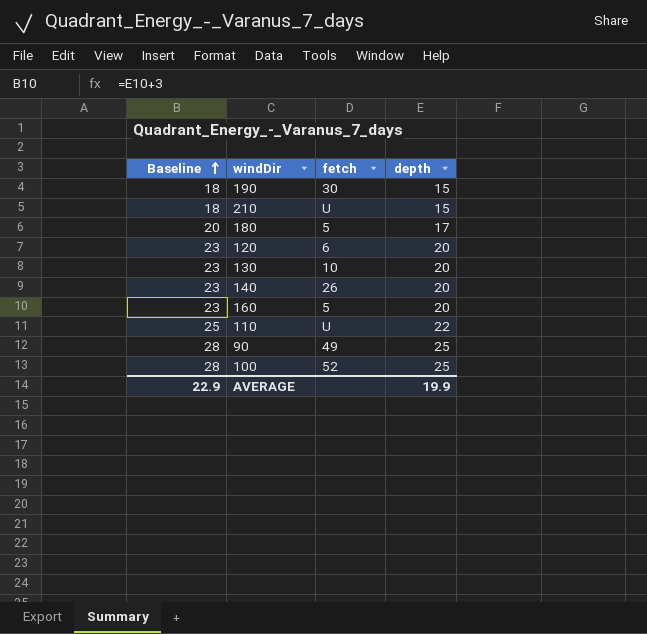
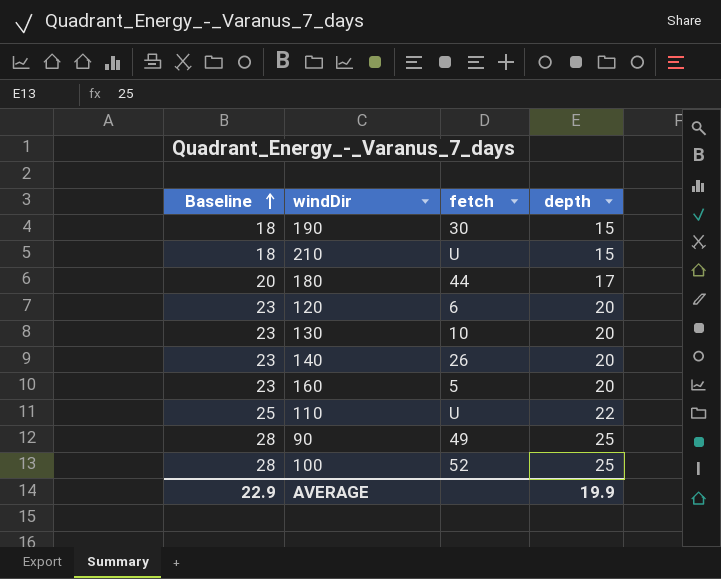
180 | fetch: 5 -> 44

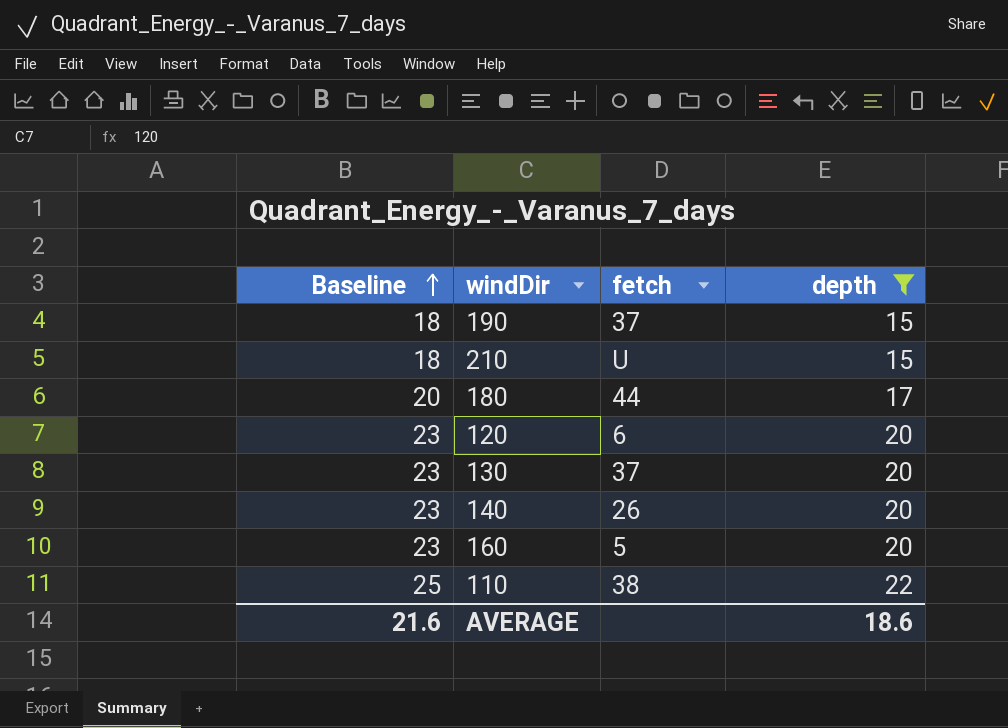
filter: none -> depth != 25
190 | fetch: 30 -> 37
130 | fetch: 10 -> 37
110 | fetch: U -> 38
AVERAGE | Baseline: 22.9 -> 21.6
AVERAGE | depth: 19.9 -> 18.6

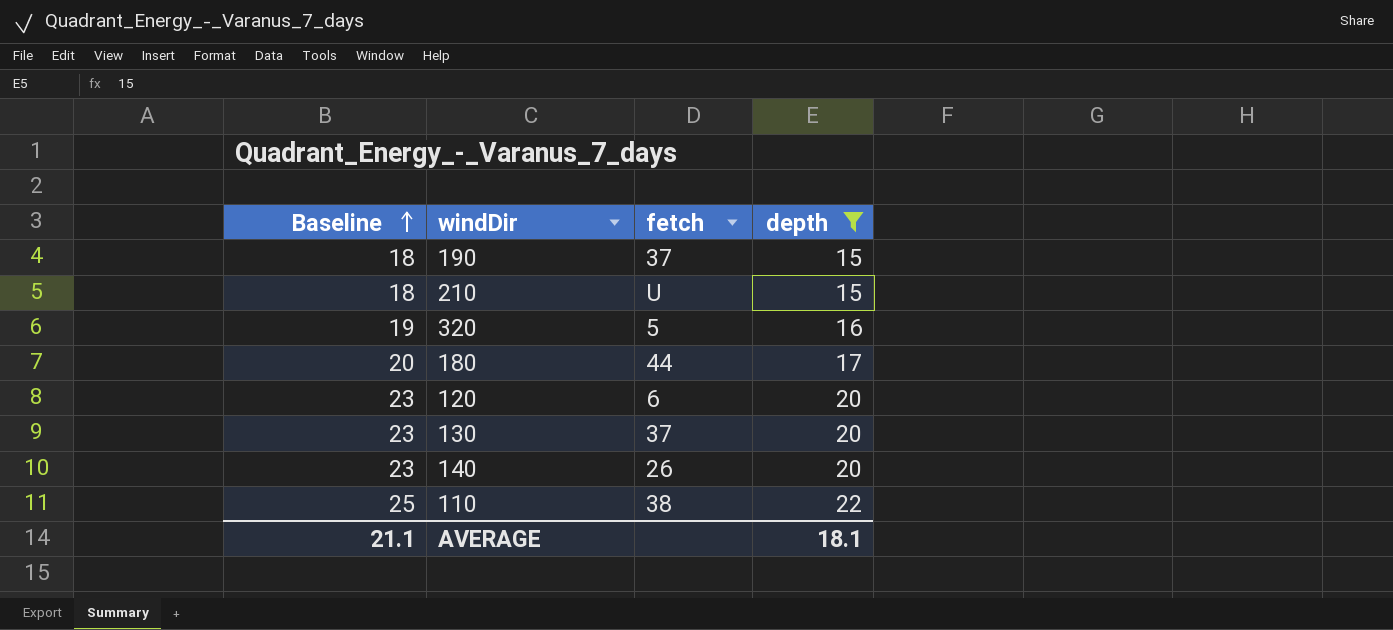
row 160: 23 | 5 | 20 -> none
row 320: none -> 19 | 5 | 16
AVERAGE | Baseline: 21.6 -> 21.1
AVERAGE | depth: 18.6 -> 18.1

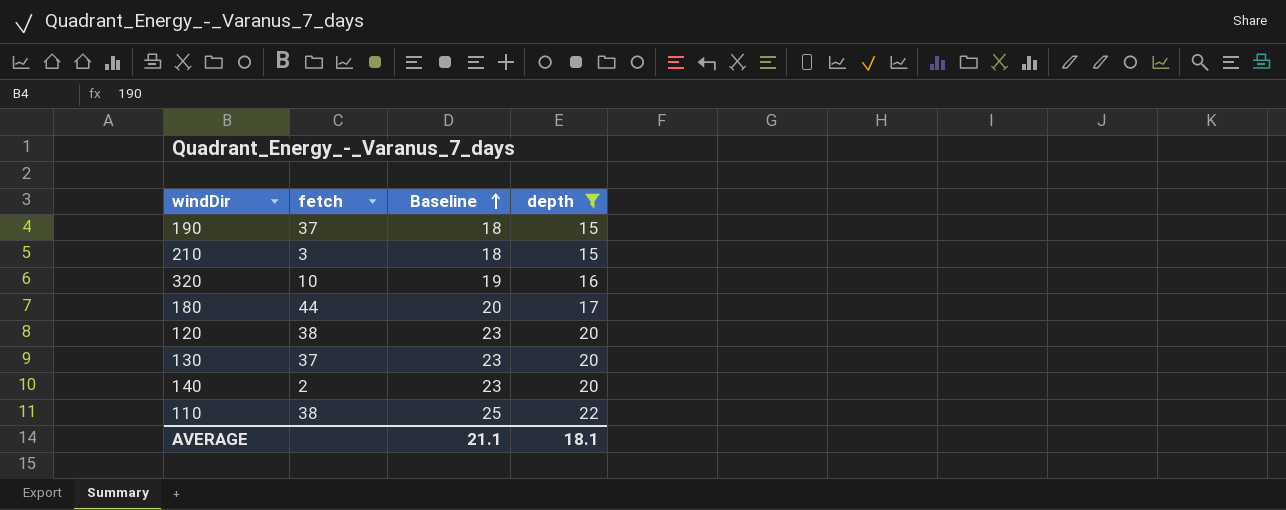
column Baseline | position: 1 -> 3
210 | fetch: U -> 3
320 | fetch: 5 -> 10
120 | fetch: 6 -> 38
140 | fetch: 26 -> 2

